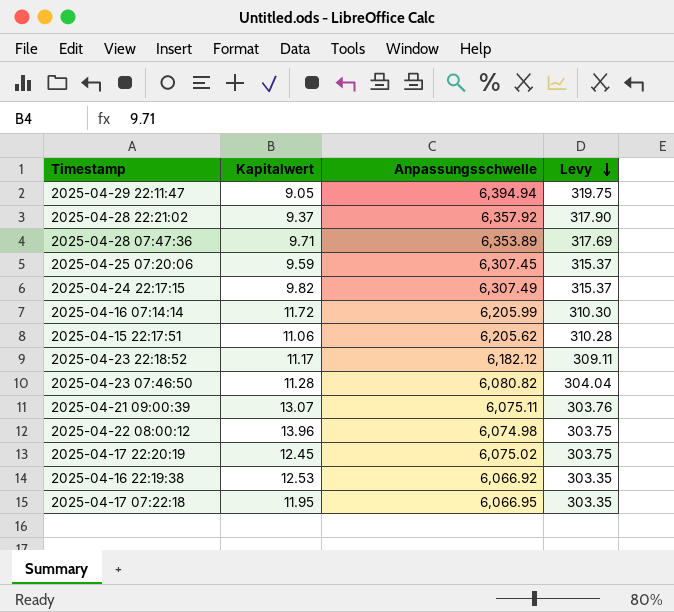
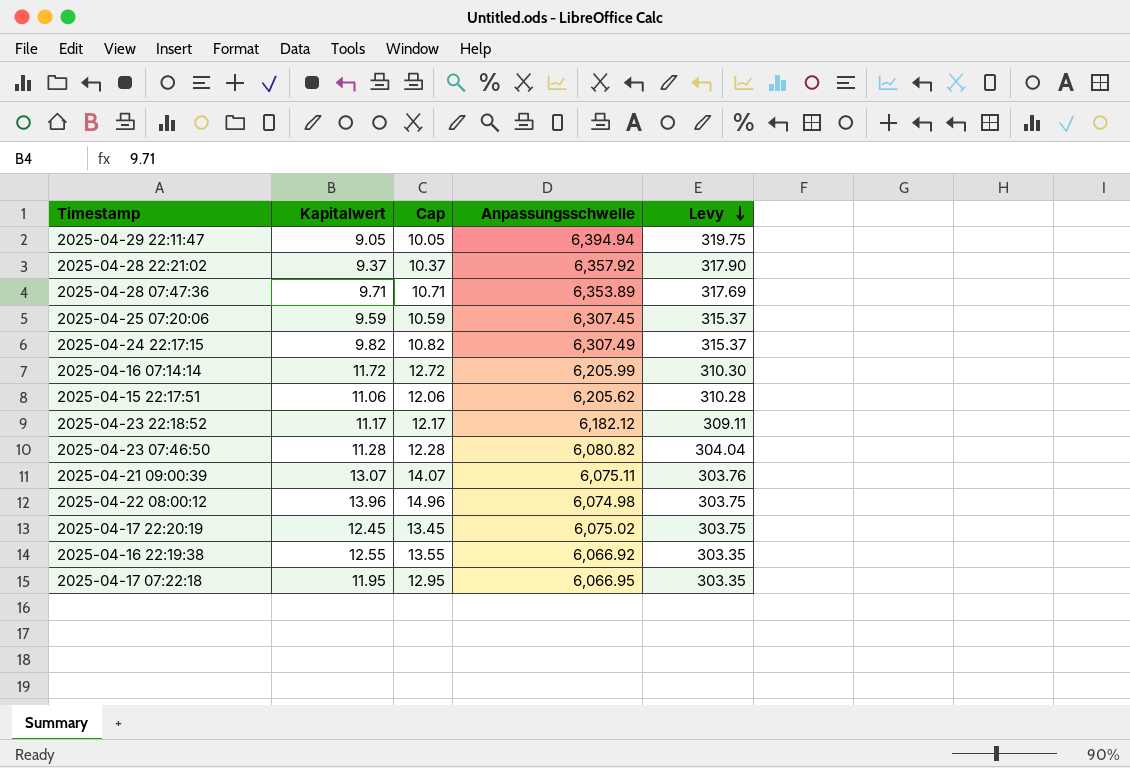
column Cap | formula: none -> [Kapitalwert] + 1
2025-04-16 22:19:38 | Kapitalwert: 12.53 -> 12.55

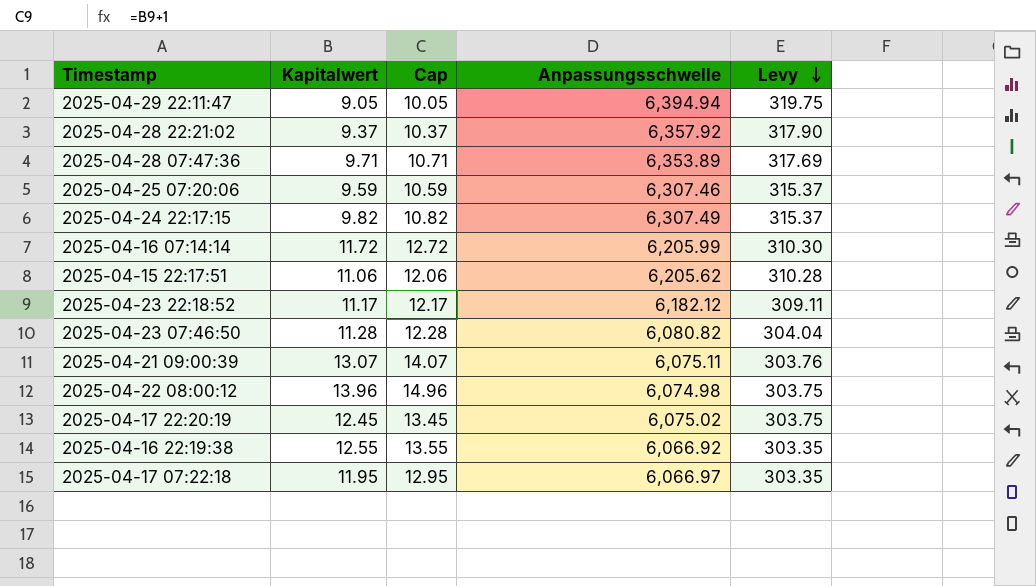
2025-04-25 07:20:06 | Anpassungsschwelle: 6,307.45 -> 6,307.46
2025-04-17 07:22:18 | Anpassungsschwelle: 6,066.95 -> 6,066.97

